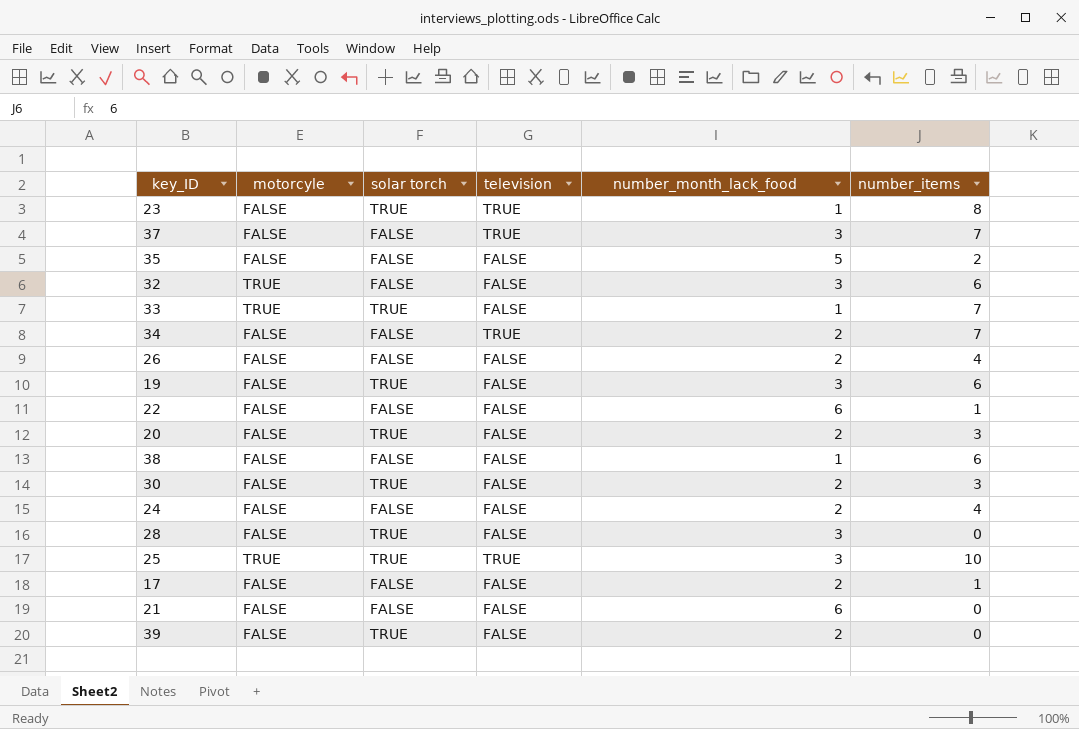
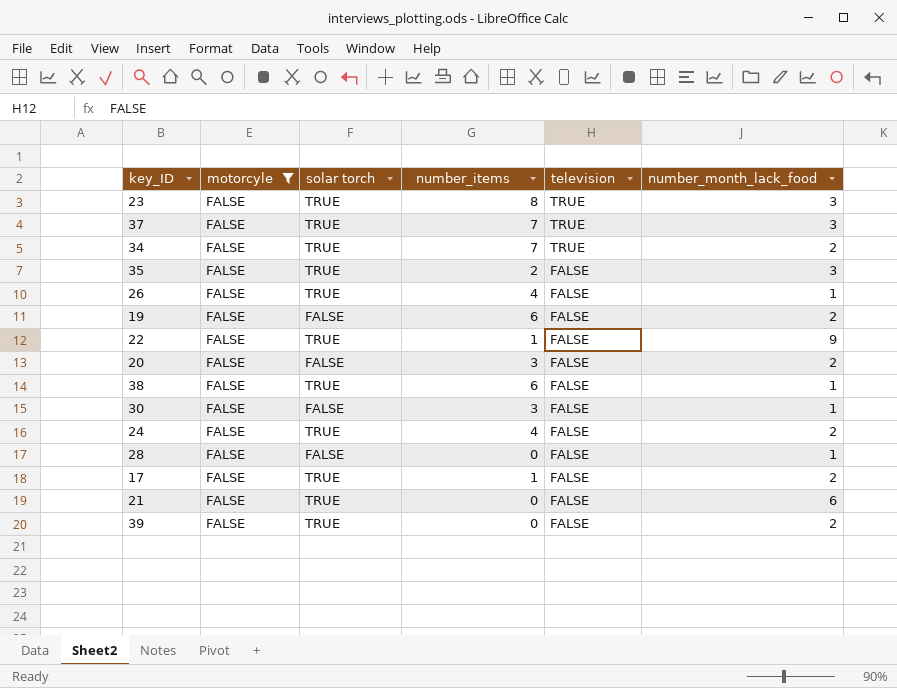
filter: none -> motorcyle = FALSE
row order: none -> television descending
column number_items | position: 6 -> 4
23 | number_month_lack_food: 1 -> 3
37 | solar torch: FALSE -> TRUE
34 | solar torch: FALSE -> TRUE
35 | solar torch: FALSE -> TRUE
35 | number_month_lack_food: 5 -> 3
26 | solar torch: FALSE -> TRUE
26 | number_month_lack_food: 2 -> 1
19 | solar torch: TRUE -> FALSE
19 | number_month_lack_food: 3 -> 2
22 | solar torch: FALSE -> TRUE
22 | number_month_lack_food: 6 -> 9
20 | solar torch: TRUE -> FALSE
38 | solar torch: FALSE -> TRUE
30 | solar torch: TRUE -> FALSE
30 | number_month_lack_food: 2 -> 1
24 | solar torch: FALSE -> TRUE
28 | solar torch: TRUE -> FALSE
28 | number_month_lack_food: 3 -> 1
17 | solar torch: FALSE -> TRUE
21 | solar torch: FALSE -> TRUE

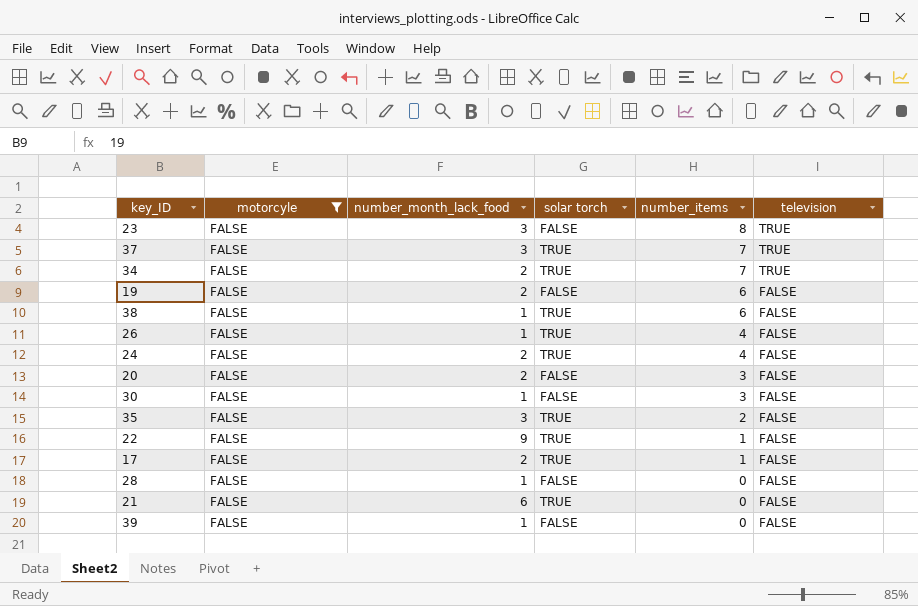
row order: television descending -> number_items descending
column number_month_lack_food | position: 6 -> 3
23 | solar torch: TRUE -> FALSE
39 | number_month_lack_food: 2 -> 1
39 | solar torch: TRUE -> FALSE

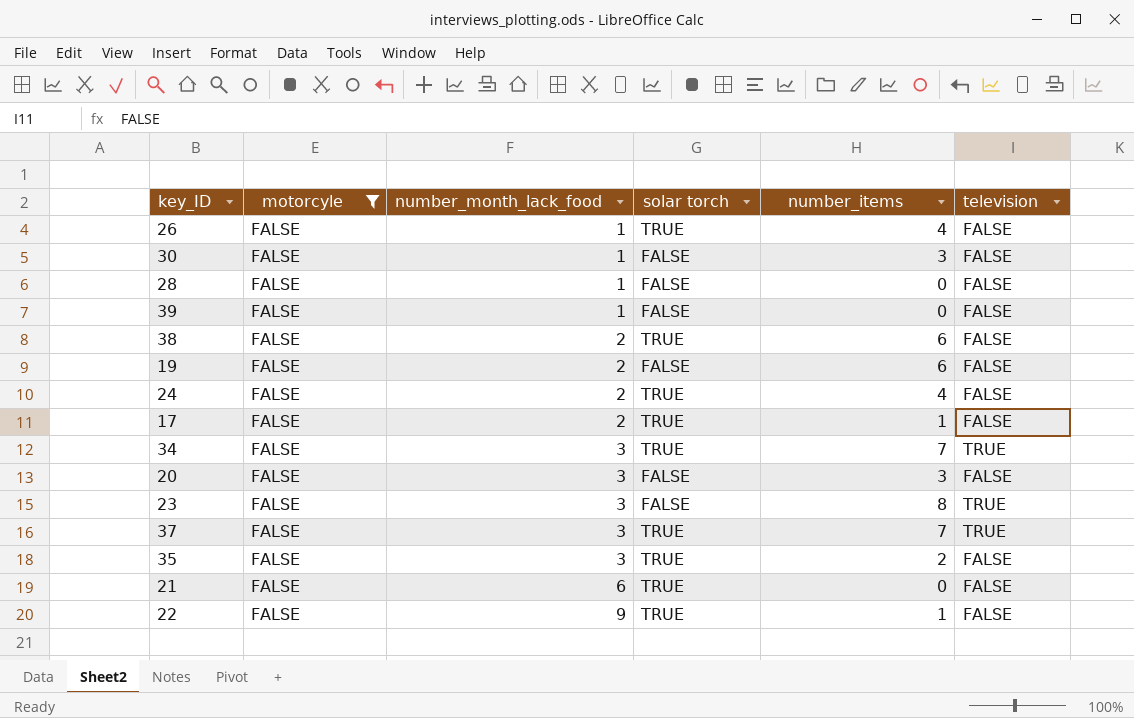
row order: number_items descending -> number_month_lack_food ascending
38 | number_month_lack_food: 1 -> 2
34 | number_month_lack_food: 2 -> 3
20 | number_month_lack_food: 2 -> 3

